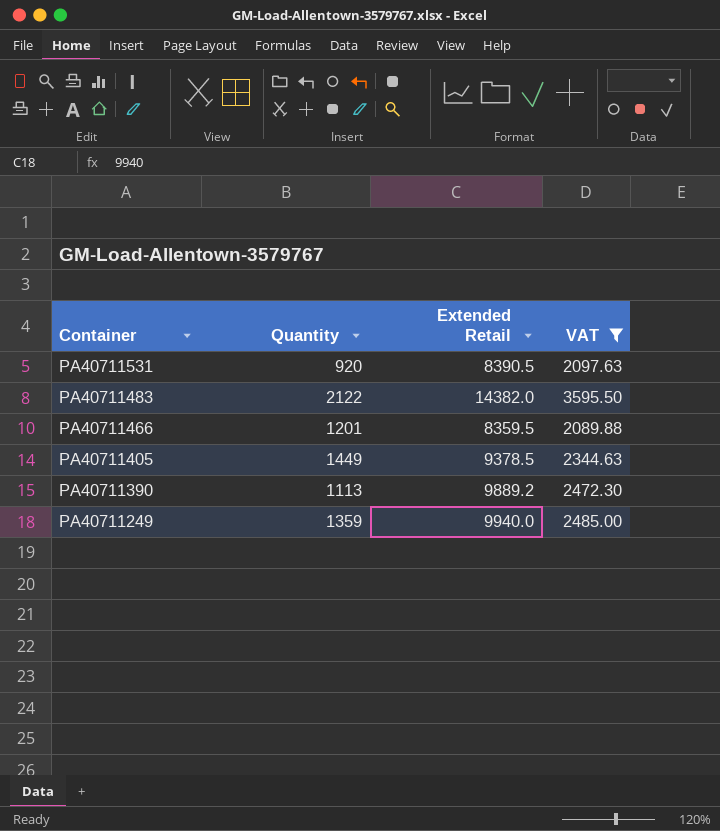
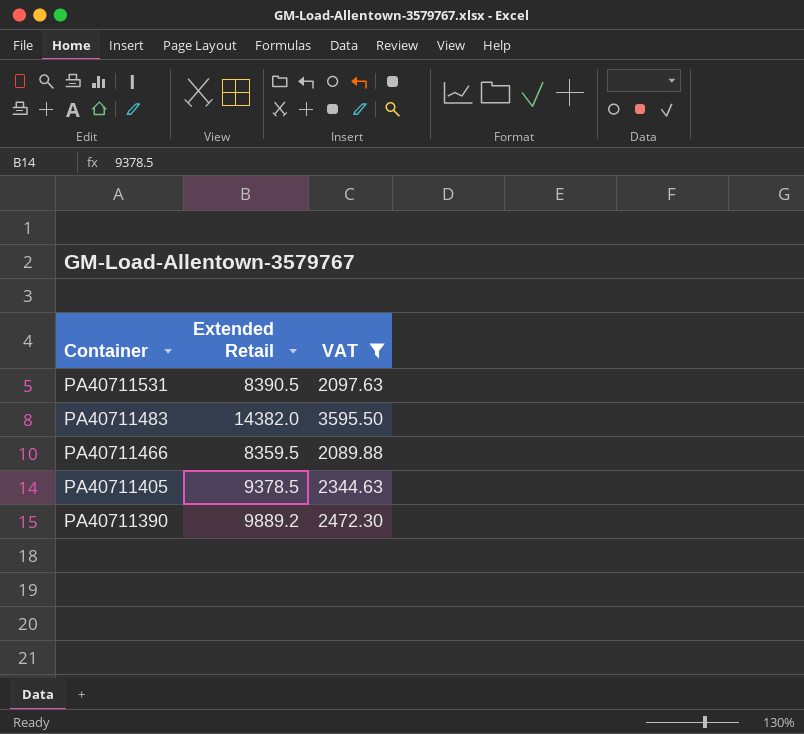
column Quantity | position: 2 -> none
row PA40711249: 1359 | 9940.0 | 2485.00 -> none

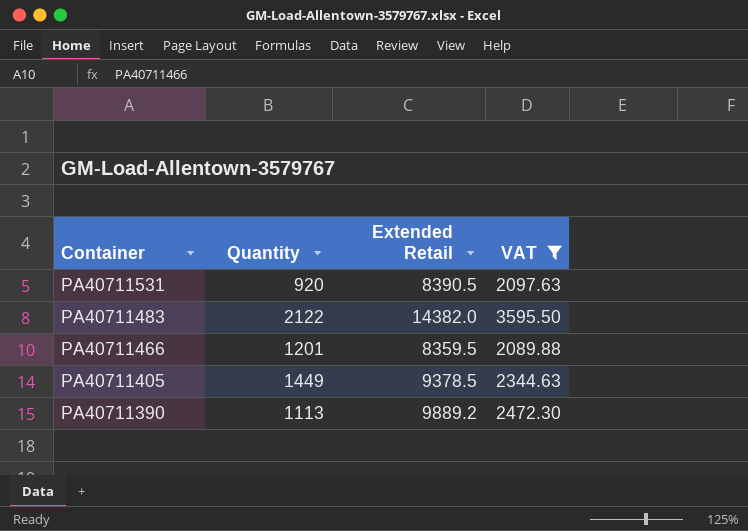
column Quantity | position: none -> 2

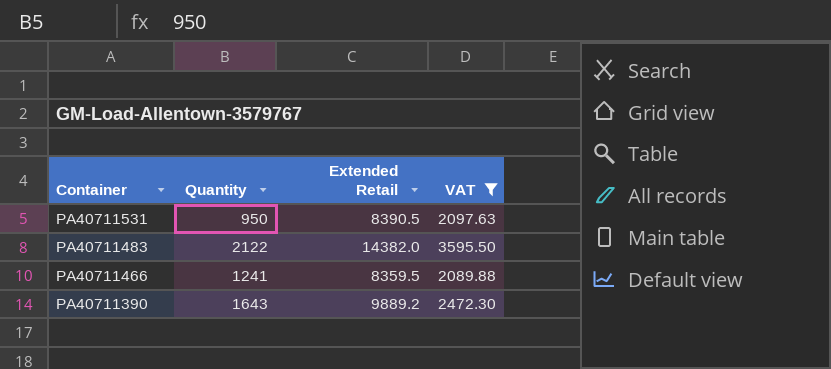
row PA40711405: 1449 | 9378.5 | 2344.63 -> none
PA40711531 | Quantity: 920 -> 950
PA40711466 | Quantity: 1201 -> 1241
PA40711390 | Quantity: 1113 -> 1643

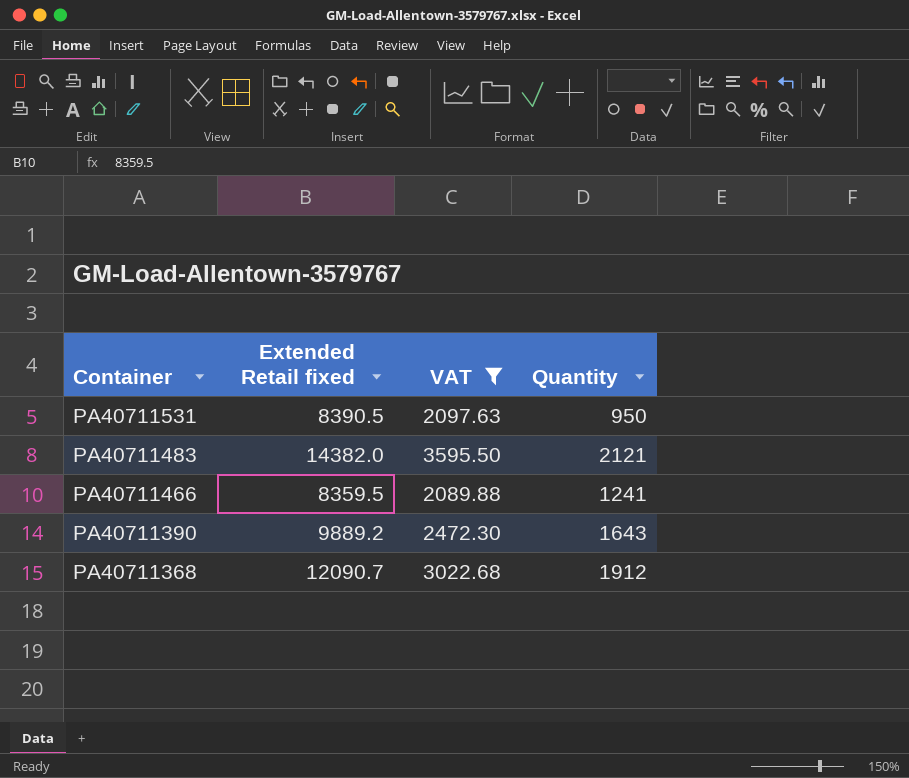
column name: Extended Retail -> Extended Retail fixed
column Quantity | position: 2 -> 4
PA40711483 | Quantity: 2122 -> 2121
row PA40711368: none -> 12090.7 | 3022.68 | 1912

